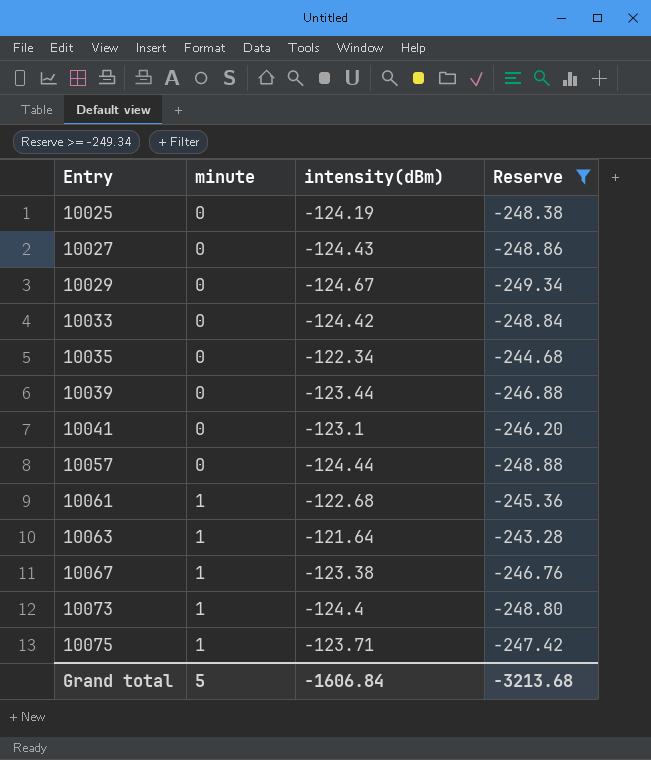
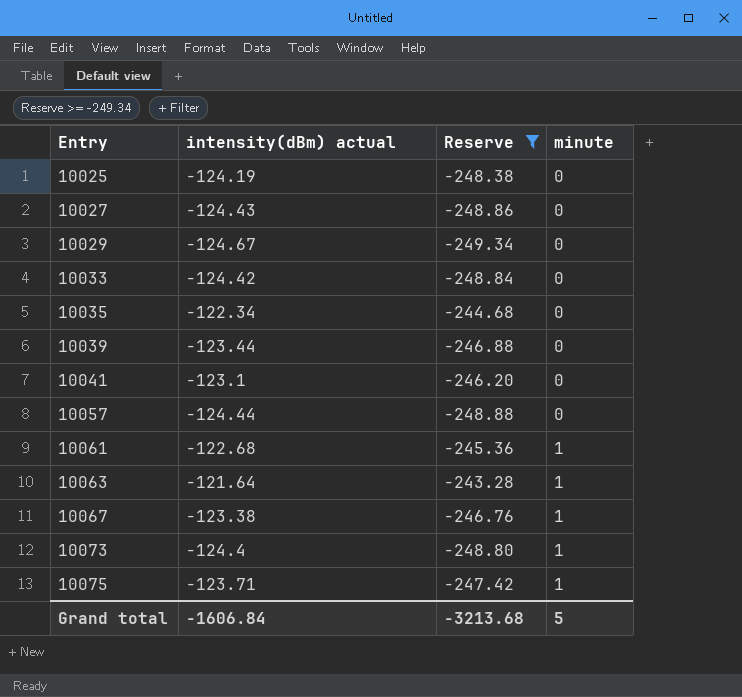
column name: intensity(dBm) -> intensity(dBm) actual
column minute | position: 2 -> 4

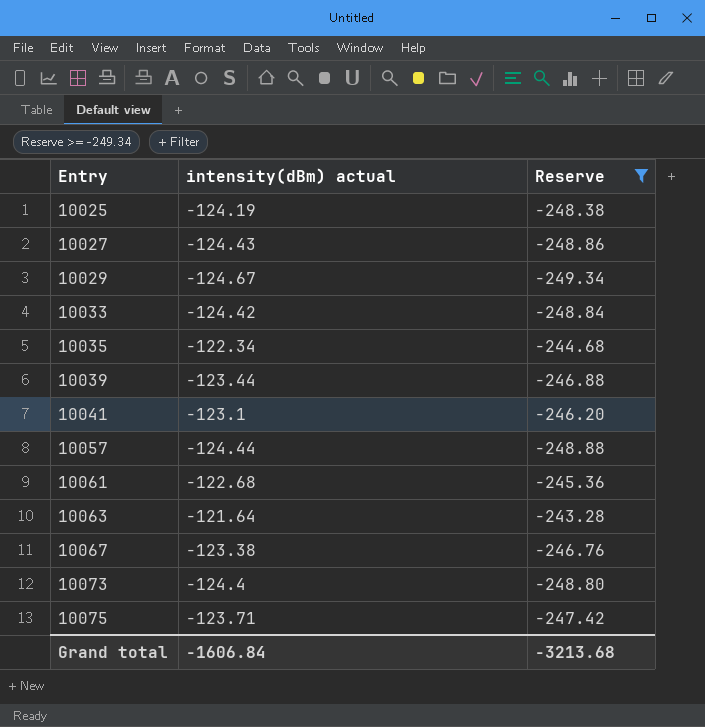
column minute | position: 4 -> none

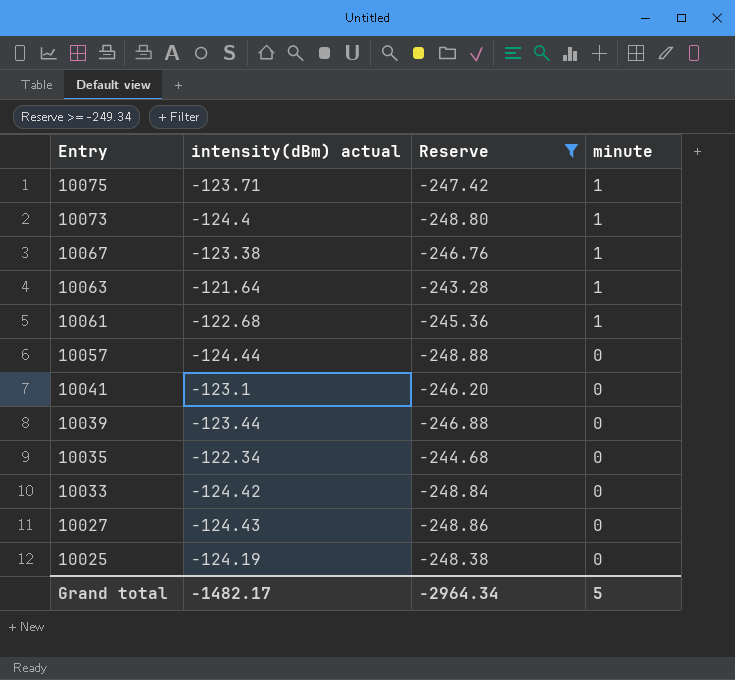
row order: Entry ascending -> Entry descending
column minute | position: none -> 4
row 10029: -124.67 | -249.34 -> none
Grand total | intensity(dBm) actual: -1606.84 -> -1482.17
Grand total | Reserve: -3213.68 -> -2964.34

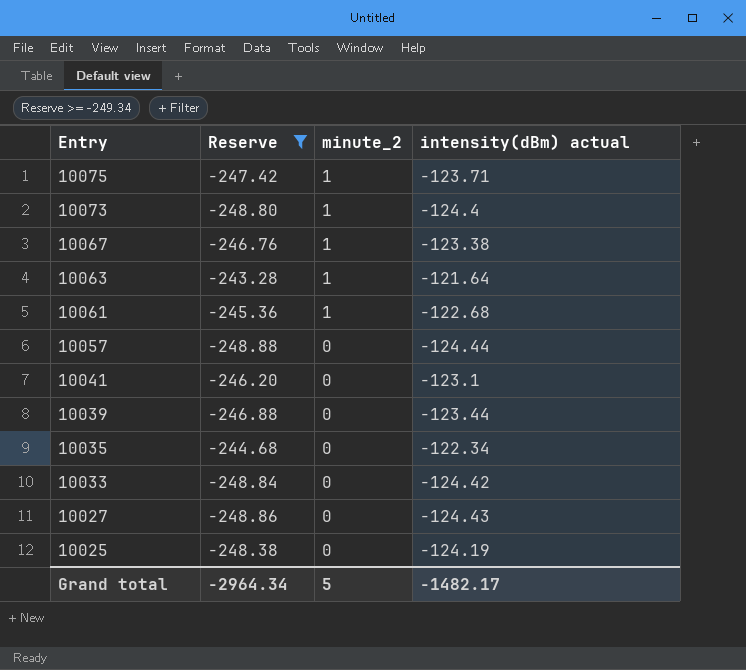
column name: minute -> minute_2
column intensity(dBm) actual | position: 2 -> 4

